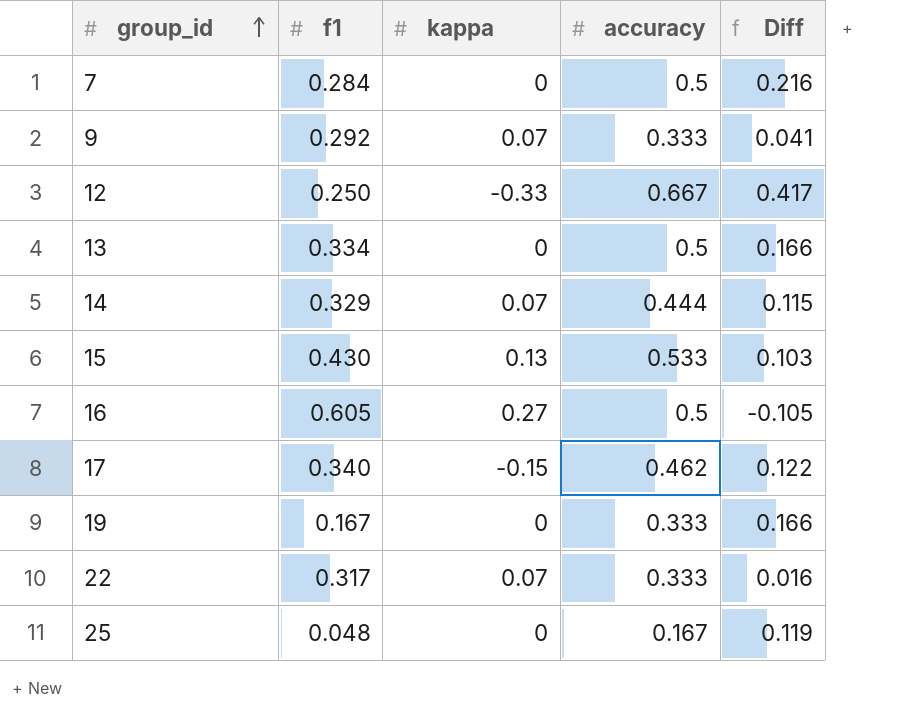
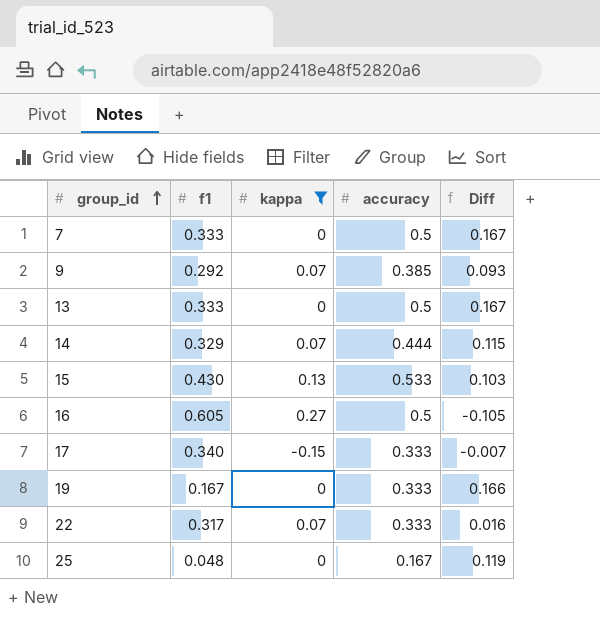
filter: none -> kappa != -0.33
7 | f1: 0.284 -> 0.333
7 | Diff: 0.216 -> 0.167
9 | accuracy: 0.333 -> 0.385
9 | Diff: 0.041 -> 0.093
13 | f1: 0.334 -> 0.333
13 | Diff: 0.166 -> 0.167
17 | accuracy: 0.462 -> 0.333
17 | Diff: 0.122 -> -0.007

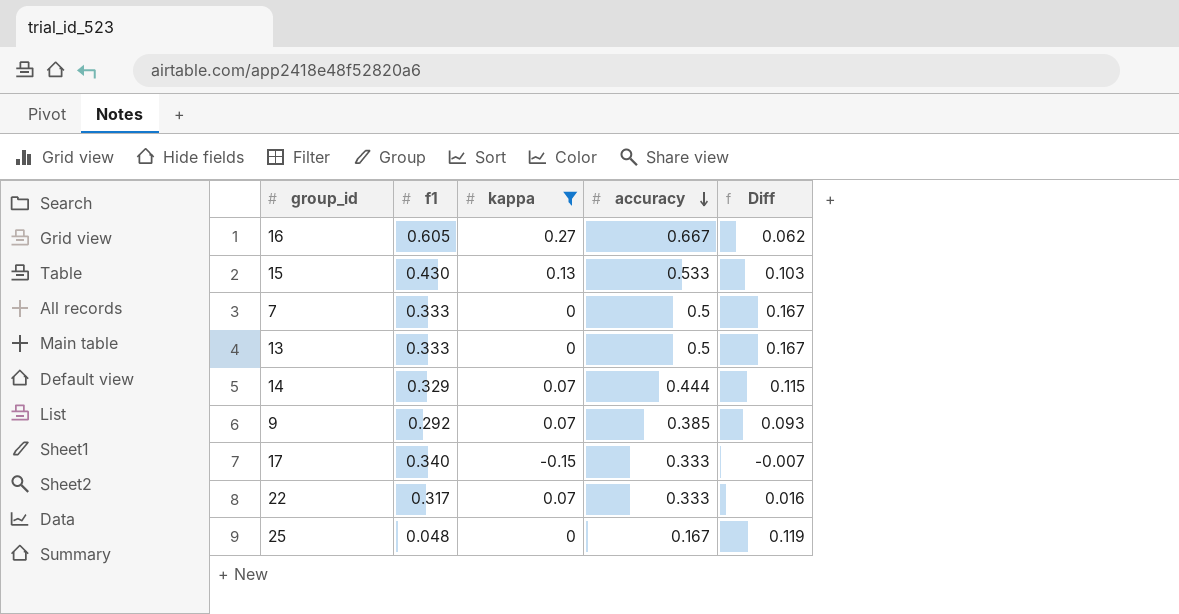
row order: group_id ascending -> accuracy descending
row 19: 0.167 | 0 | 0.333 | 0.166 -> none
16 | accuracy: 0.5 -> 0.667
16 | Diff: -0.105 -> 0.062

